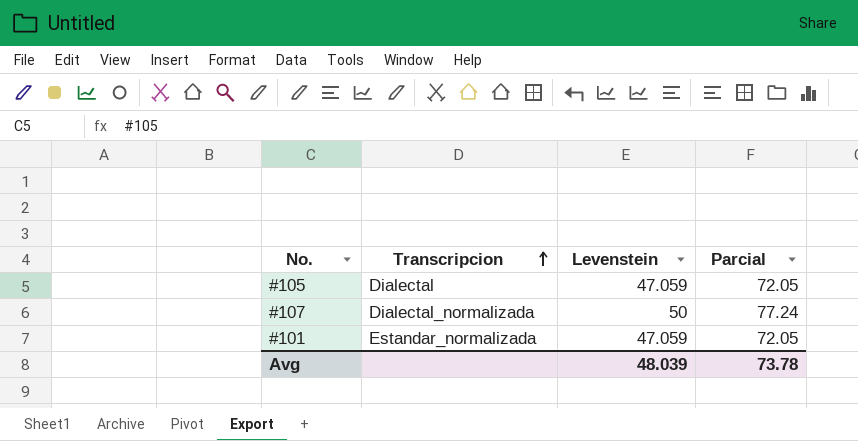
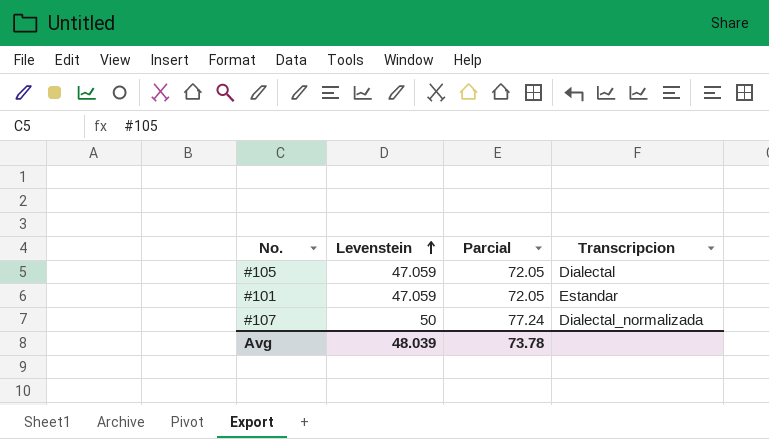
row order: Transcripcion ascending -> Levenstein ascending
column Transcripcion | position: 2 -> 4
#101 | Transcripcion: Estandar_normalizada -> Estandar

